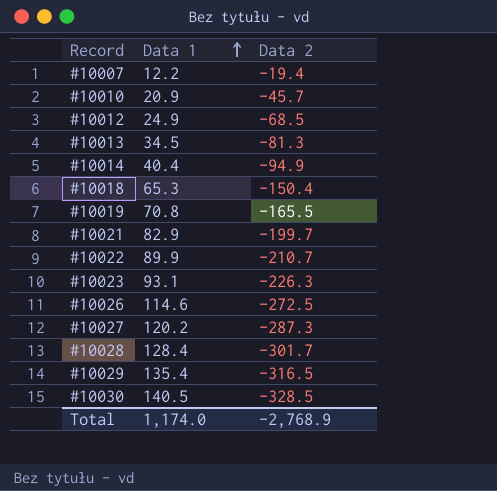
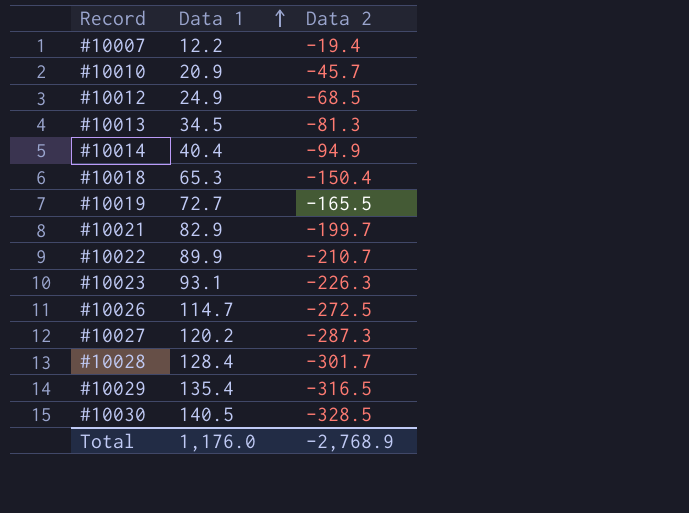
#10019 | Data 1: 70.8 -> 72.7
#10026 | Data 1: 114.6 -> 114.7
Total | Data 1: 1,174.0 -> 1,176.0

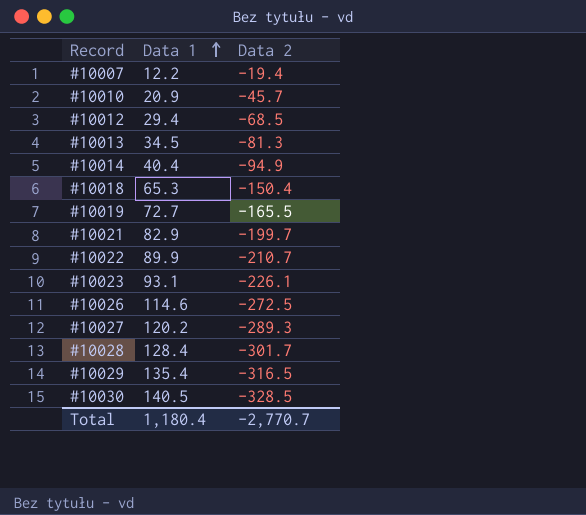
#10012 | Data 1: 24.9 -> 29.4
#10023 | Data 2: -226.3 -> -226.1
#10026 | Data 1: 114.7 -> 114.6
#10027 | Data 2: -287.3 -> -289.3
Total | Data 1: 1,176.0 -> 1,180.4
Total | Data 2: -2,768.9 -> -2,770.7

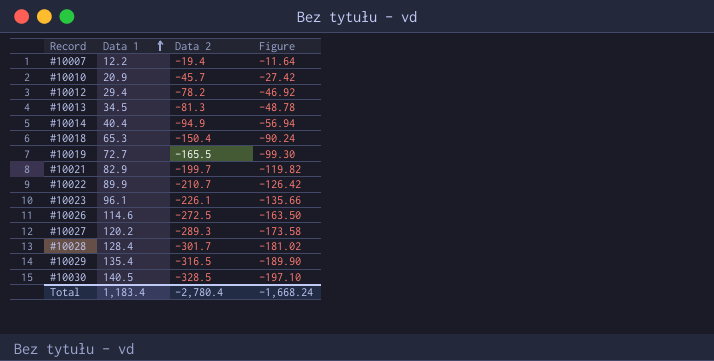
column Figure | formula: none -> [Data 2] * 0.6
#10012 | Data 2: -68.5 -> -78.2
#10023 | Data 1: 93.1 -> 96.1
Total | Data 1: 1,180.4 -> 1,183.4
Total | Data 2: -2,770.7 -> -2,780.4

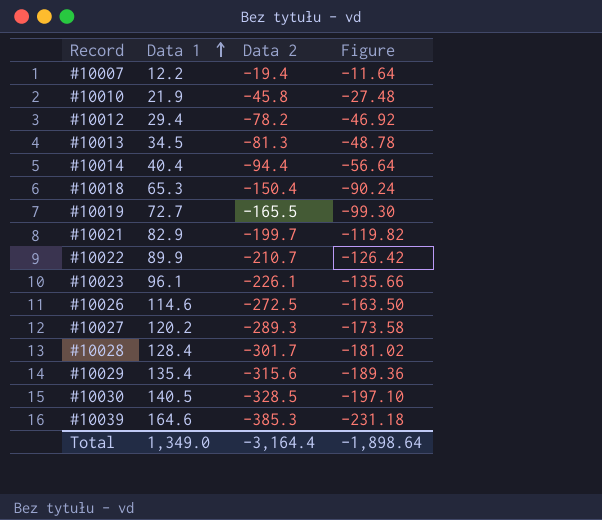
#10010 | Data 1: 20.9 -> 21.9
#10010 | Data 2: -45.7 -> -45.8
#10010 | Figure: -27.42 -> -27.48
#10014 | Data 2: -94.9 -> -94.4
#10014 | Figure: -56.94 -> -56.64
#10029 | Data 2: -316.5 -> -315.6
#10029 | Figure: -189.90 -> -189.36
row #10039: none -> 164.6 | -385.3 | -231.18
Total | Data 1: 1,183.4 -> 1,349.0
Total | Data 2: -2,780.4 -> -3,164.4
Total | Figure: -1,668.24 -> -1,898.64

